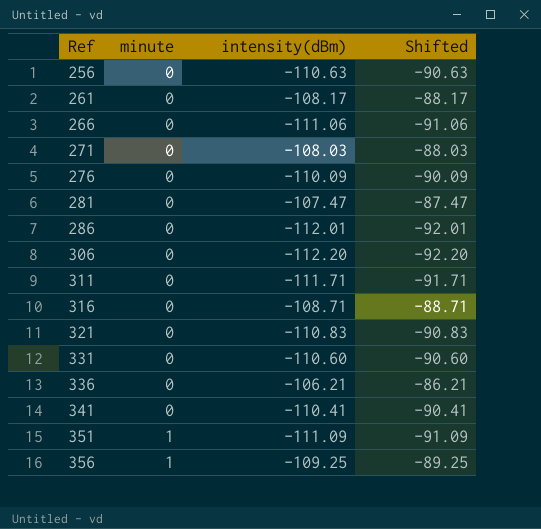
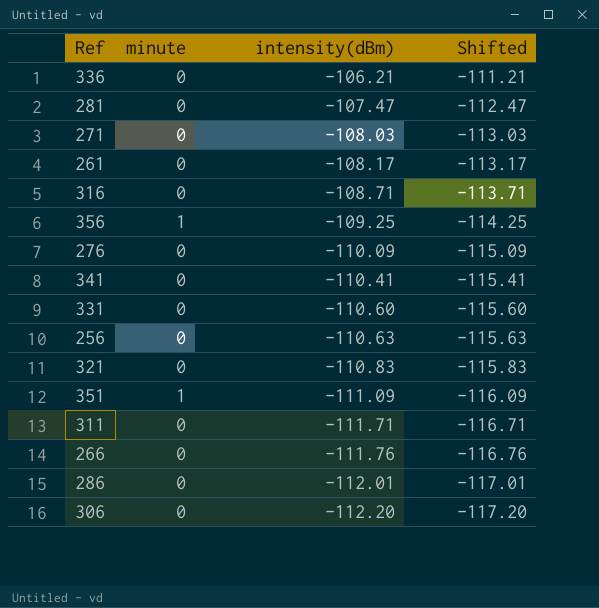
row order: Ref ascending -> intensity(dBm) descending
column Shifted | formula: [intensity(dBm)] + 20 -> [intensity(dBm)] - 5
266 | intensity(dBm): -111.06 -> -111.76

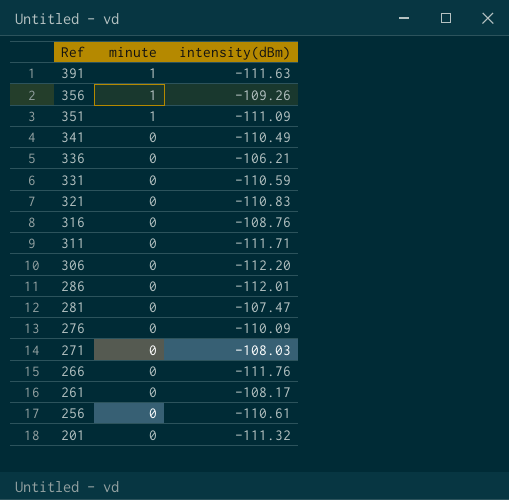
row order: intensity(dBm) descending -> Ref descending
column Shifted | formula: [intensity(dBm)] - 5 -> none
row 391: none -> 1 | -111.63
356 | intensity(dBm): -109.25 -> -109.26
341 | intensity(dBm): -110.41 -> -110.49
331 | intensity(dBm): -110.60 -> -110.59
316 | intensity(dBm): -108.71 -> -108.76
256 | intensity(dBm): -110.63 -> -110.61
row 201: none -> 0 | -111.32

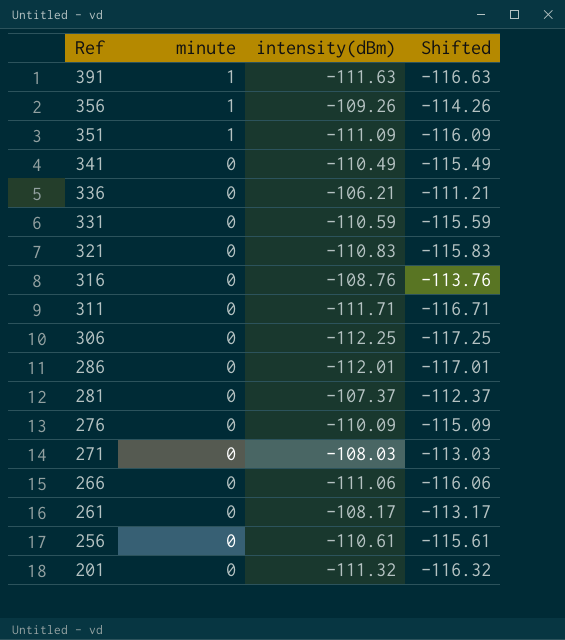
column Shifted | formula: none -> [intensity(dBm)] - 5
306 | intensity(dBm): -112.20 -> -112.25
281 | intensity(dBm): -107.47 -> -107.37
266 | intensity(dBm): -111.76 -> -111.06

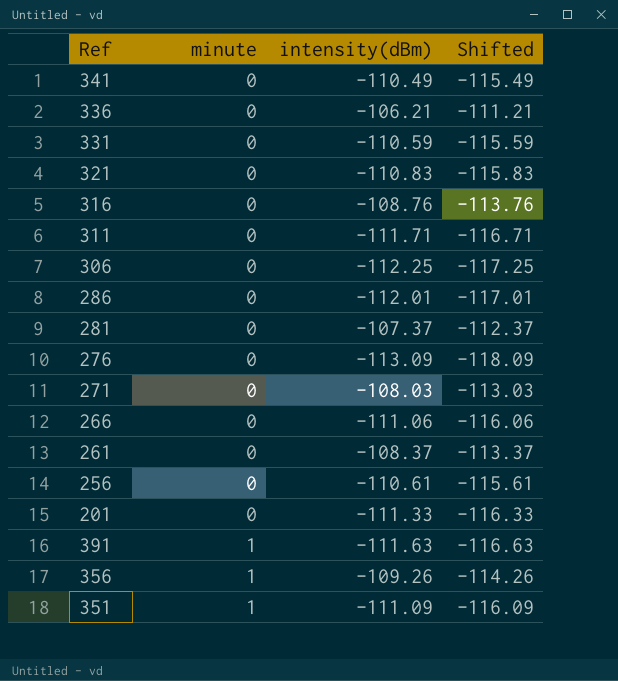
row order: Ref descending -> minute ascending
276 | intensity(dBm): -110.09 -> -113.09
276 | Shifted: -115.09 -> -118.09
261 | intensity(dBm): -108.17 -> -108.37
261 | Shifted: -113.17 -> -113.37
201 | intensity(dBm): -111.32 -> -111.33
201 | Shifted: -116.32 -> -116.33

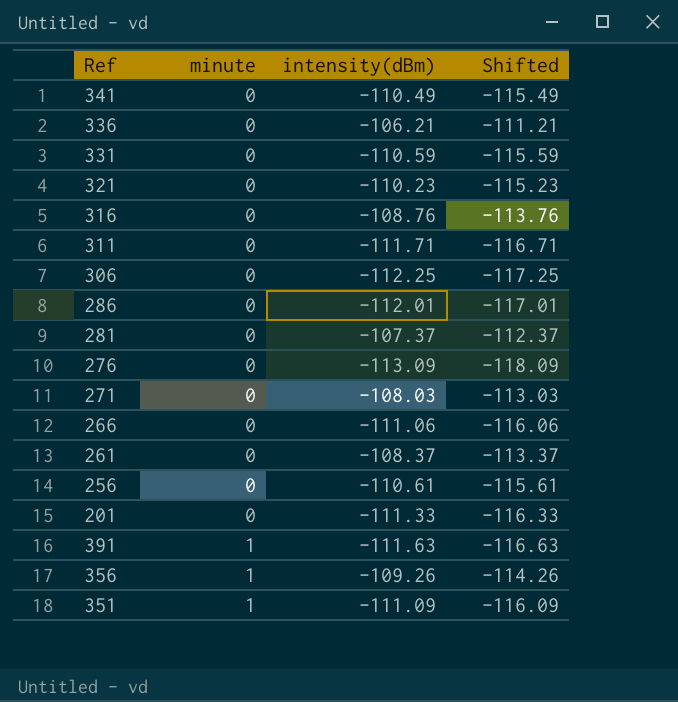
321 | intensity(dBm): -110.83 -> -110.23
321 | Shifted: -115.83 -> -115.23

